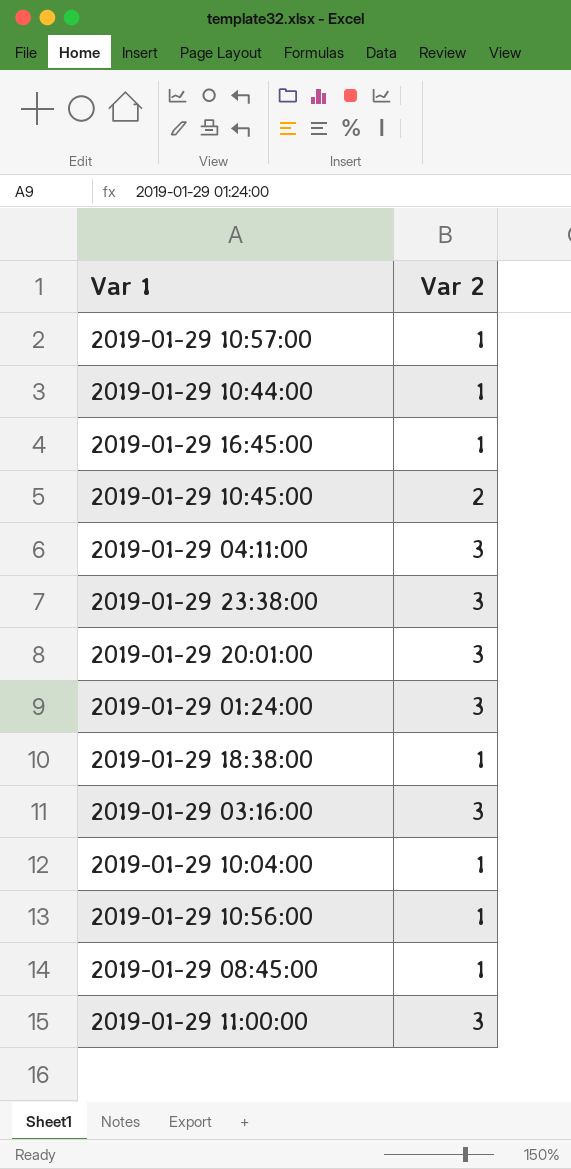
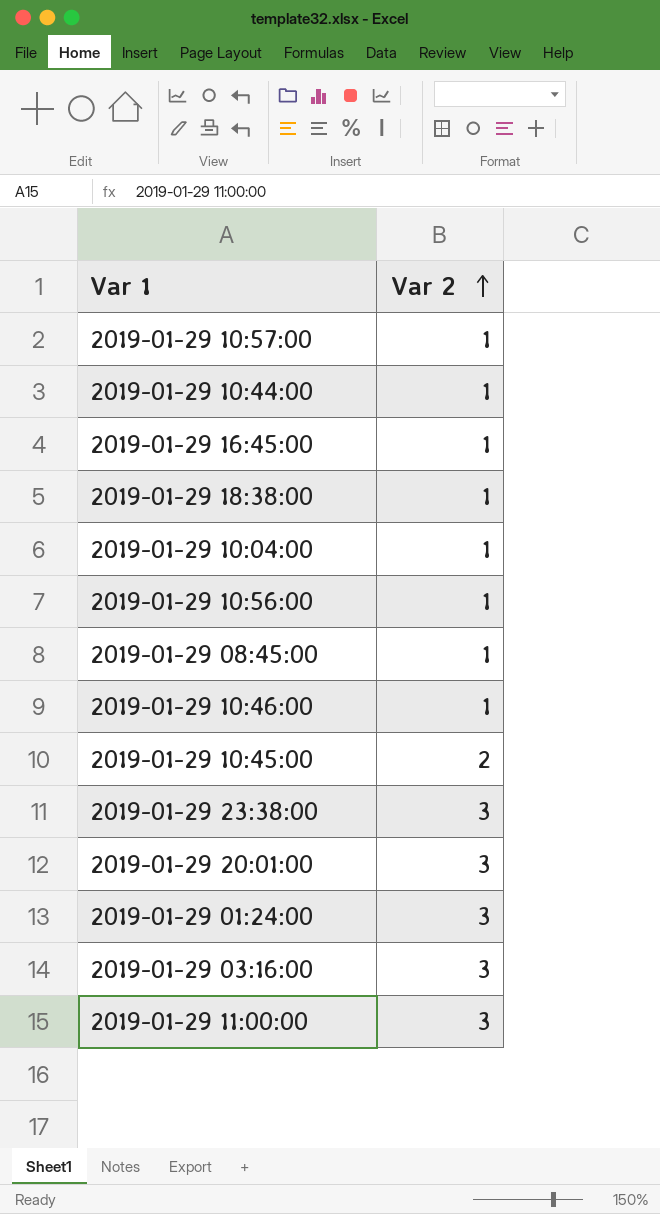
row order: none -> Var 2 ascending
row 2019-01-29 04:11:00: 3 -> none
row 2019-01-29 10:46:00: none -> 1

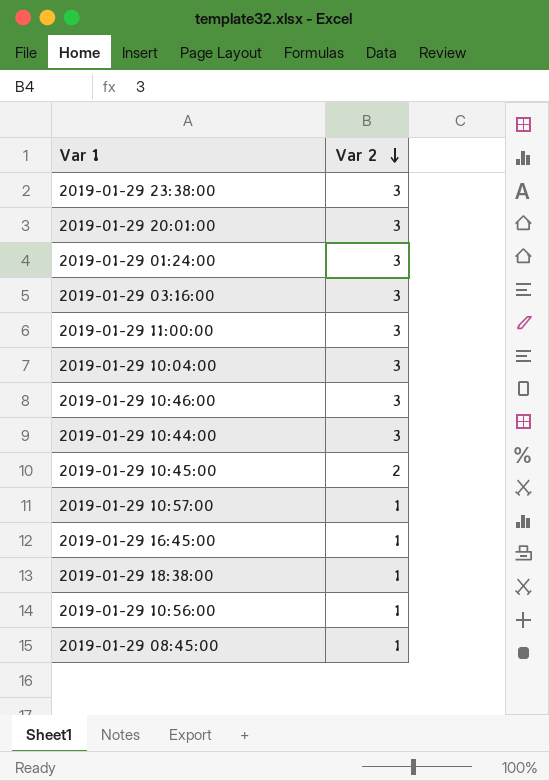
row order: Var 2 ascending -> Var 2 descending
2019-01-29 10:04:00 | Var 2: 1 -> 3
2019-01-29 10:46:00 | Var 2: 1 -> 3
2019-01-29 10:44:00 | Var 2: 1 -> 3

